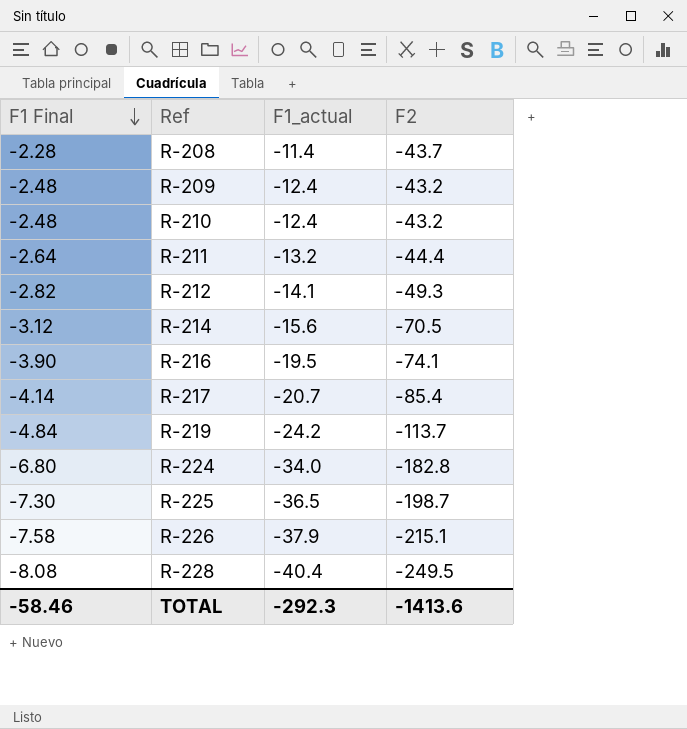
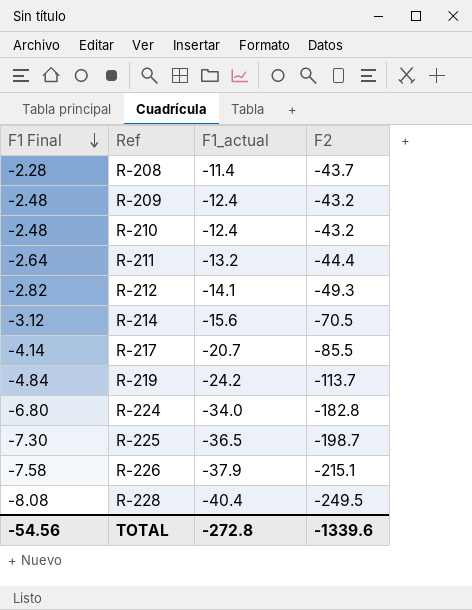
row R-216: -3.90 | -19.5 | -74.1 -> none
R-217 | F2: -85.4 -> -85.5
TOTAL | F1 Final: -58.46 -> -54.56
TOTAL | F1_actual: -292.3 -> -272.8
TOTAL | F2: -1413.6 -> -1339.6

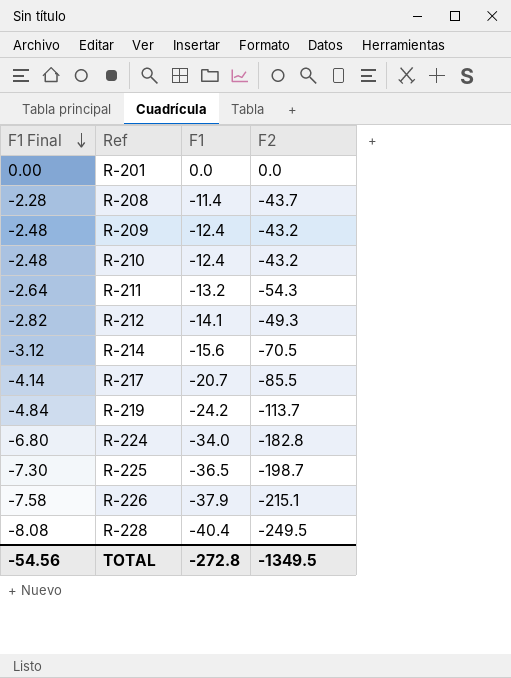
column name: F1_actual -> F1
row R-201: none -> 0.00 | 0.0 | 0.0
R-211 | F2: -44.4 -> -54.3
TOTAL | F2: -1339.6 -> -1349.5

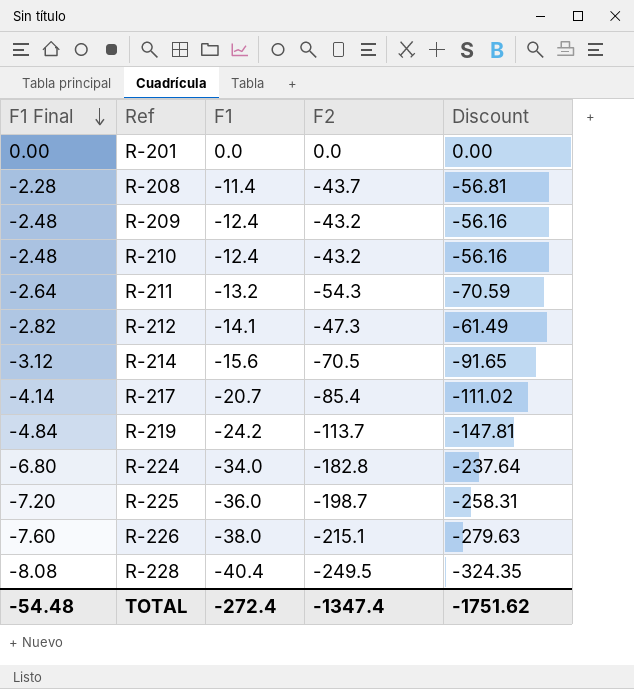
column Discount | formula: none -> [F2] * 1.3
R-212 | F2: -49.3 -> -47.3
R-217 | F2: -85.5 -> -85.4
R-225 | F1 Final: -7.30 -> -7.20
R-225 | F1: -36.5 -> -36.0
R-226 | F1 Final: -7.58 -> -7.60
R-226 | F1: -37.9 -> -38.0
TOTAL | F1 Final: -54.56 -> -54.48
TOTAL | F1: -272.8 -> -272.4
TOTAL | F2: -1349.5 -> -1347.4

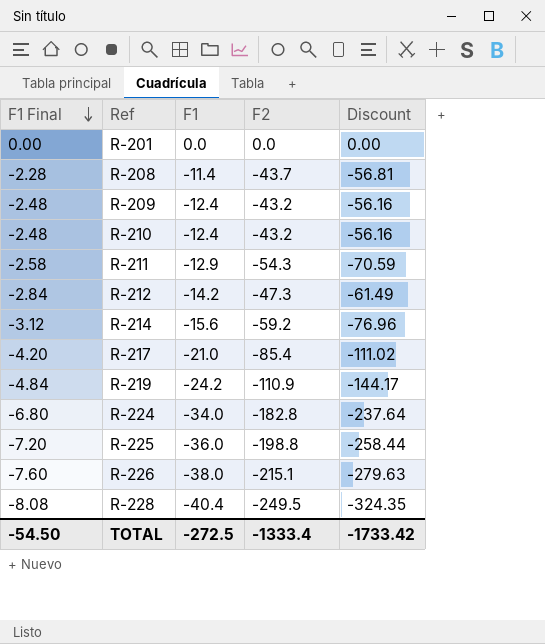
R-211 | F1 Final: -2.64 -> -2.58
R-211 | F1: -13.2 -> -12.9
R-212 | F1 Final: -2.82 -> -2.84
R-212 | F1: -14.1 -> -14.2
R-214 | F2: -70.5 -> -59.2
R-214 | Discount: -91.65 -> -76.96
R-217 | F1 Final: -4.14 -> -4.20
R-217 | F1: -20.7 -> -21.0
R-219 | F2: -113.7 -> -110.9
R-219 | Discount: -147.81 -> -144.17
R-225 | F2: -198.7 -> -198.8
R-225 | Discount: -258.31 -> -258.44
TOTAL | F1 Final: -54.48 -> -54.50
TOTAL | F1: -272.4 -> -272.5
TOTAL | F2: -1347.4 -> -1333.4
TOTAL | Discount: -1751.62 -> -1733.42

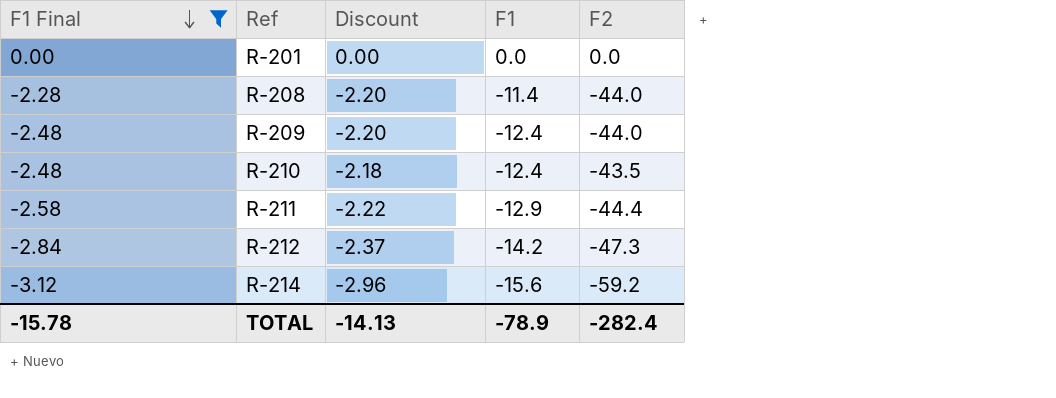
filter: none -> F1 Final >= -3.12
column Discount | formula: [F2] * 1.3 -> [F2] * 0.05
column Discount | position: 5 -> 3
R-208 | F2: -43.7 -> -44.0
R-209 | F2: -43.2 -> -44.0
R-210 | F2: -43.2 -> -43.5
R-211 | F2: -54.3 -> -44.4
TOTAL | F1 Final: -54.50 -> -15.78
TOTAL | Discount: -1733.42 -> -14.13
TOTAL | F1: -272.5 -> -78.9
TOTAL | F2: -1333.4 -> -282.4

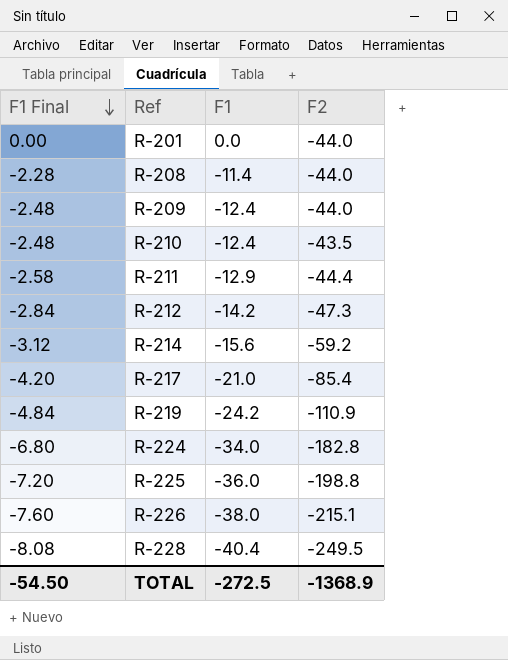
filter: F1 Final >= -3.12 -> none
column Discount | formula: [F2] * 0.05 -> none
R-201 | F2: 0.0 -> -44.0
TOTAL | F1 Final: -15.78 -> -54.50
TOTAL | F1: -78.9 -> -272.5
TOTAL | F2: -282.4 -> -1368.9

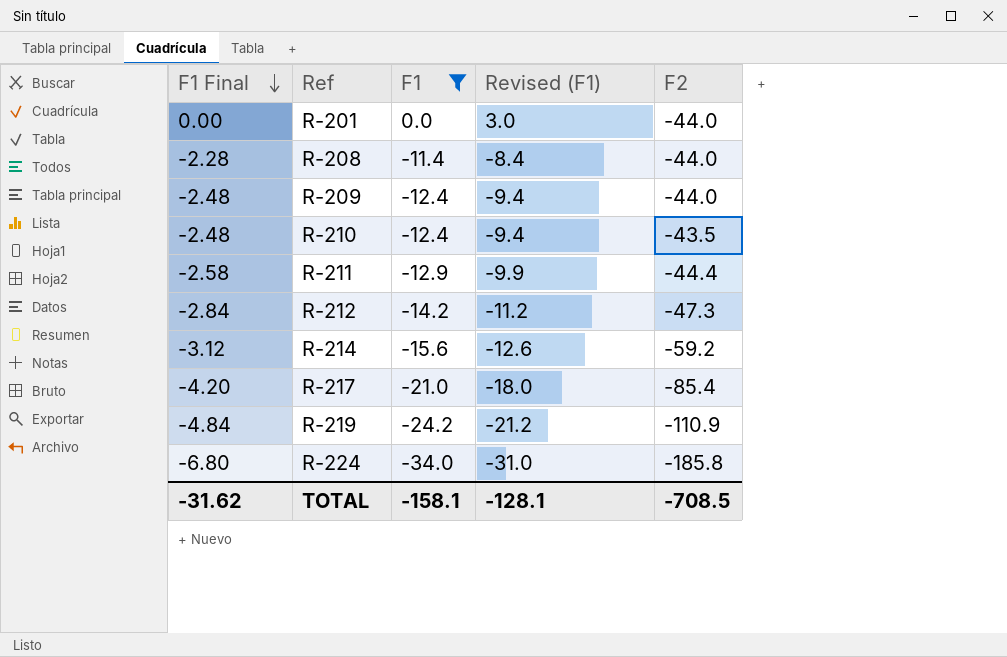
filter: none -> F1 >= -34.0
column Revised (F1) | formula: none -> [F1] + 3
R-224 | F2: -182.8 -> -185.8
TOTAL | F1 Final: -54.50 -> -31.62
TOTAL | F1: -272.5 -> -158.1
TOTAL | F2: -1368.9 -> -708.5

